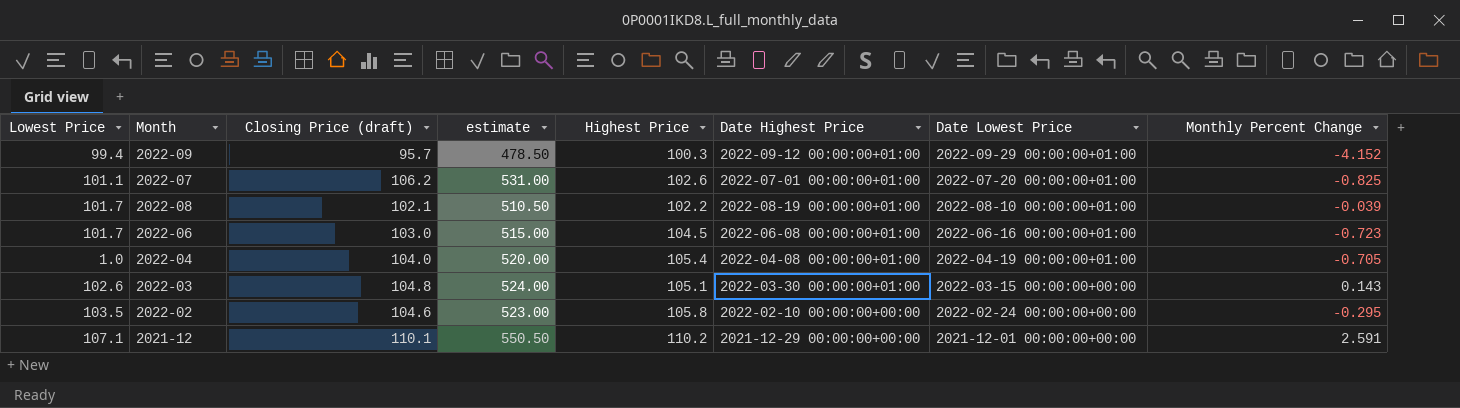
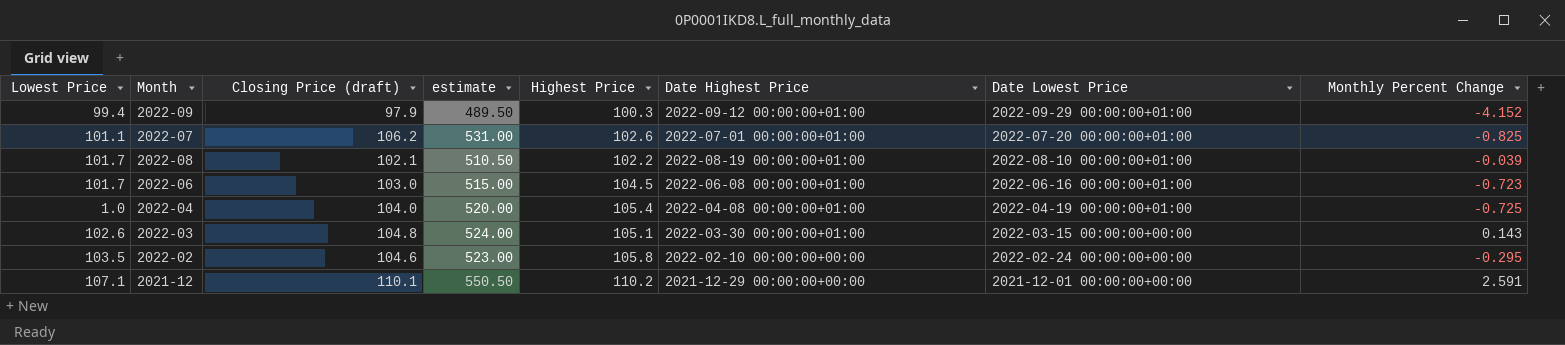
2022-09 | Closing Price (draft): 95.7 -> 97.9
2022-09 | estimate: 478.50 -> 489.50
2022-04 | Monthly Percent Change: -0.705 -> -0.725

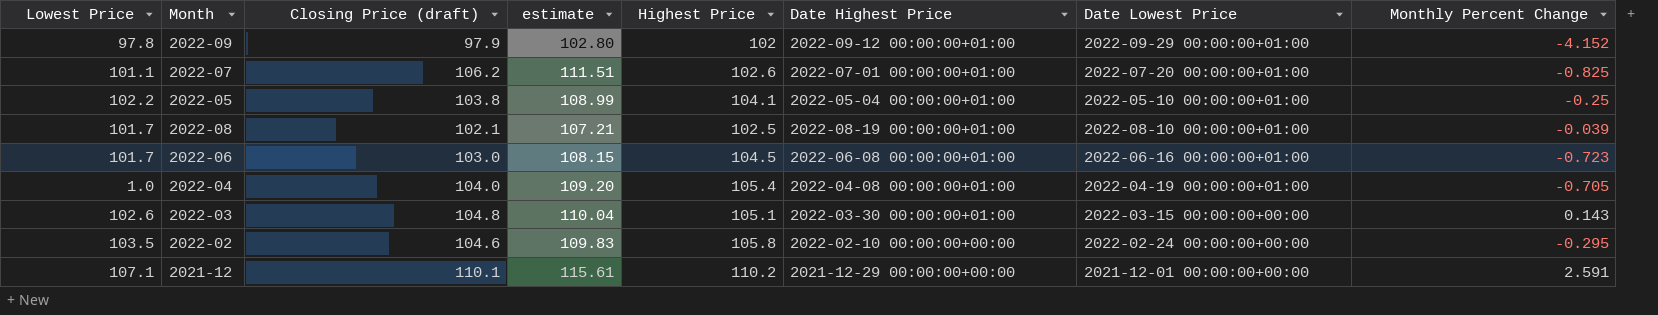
column estimate | formula: [Closing Price (draft)] * 5 -> [Closing Price (draft)] * 1.05
2022-09 | Lowest Price: 99.4 -> 97.8
2022-09 | Highest Price: 100.3 -> 102
row 2022-05: none -> 102.2 | 103.8 | 108.99 | 104.1 | 2022-05-04 00:00:00+01:00 | 2022-05-10 00:00:00+01:00 | -0.25
2022-08 | Highest Price: 102.2 -> 102.5
2022-04 | Monthly Percent Change: -0.725 -> -0.705

